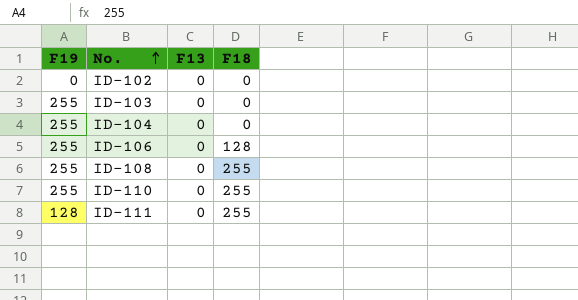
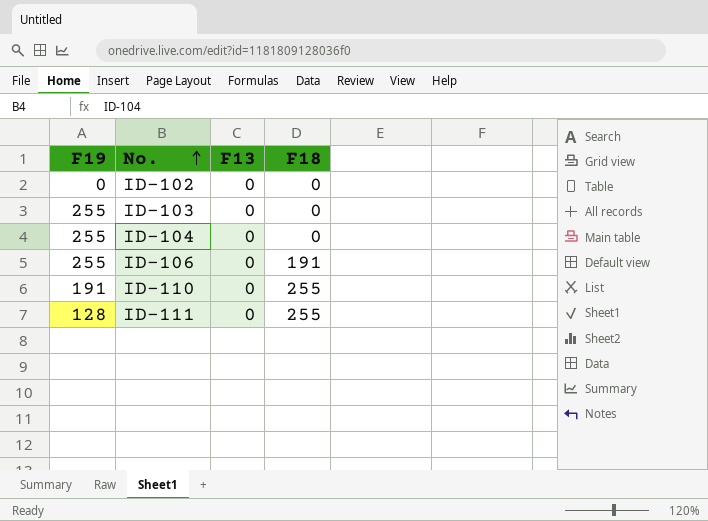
row ID-108: 255 | 0 | 255 -> none
ID-106 | F18: 128 -> 191
ID-110 | F19: 255 -> 191

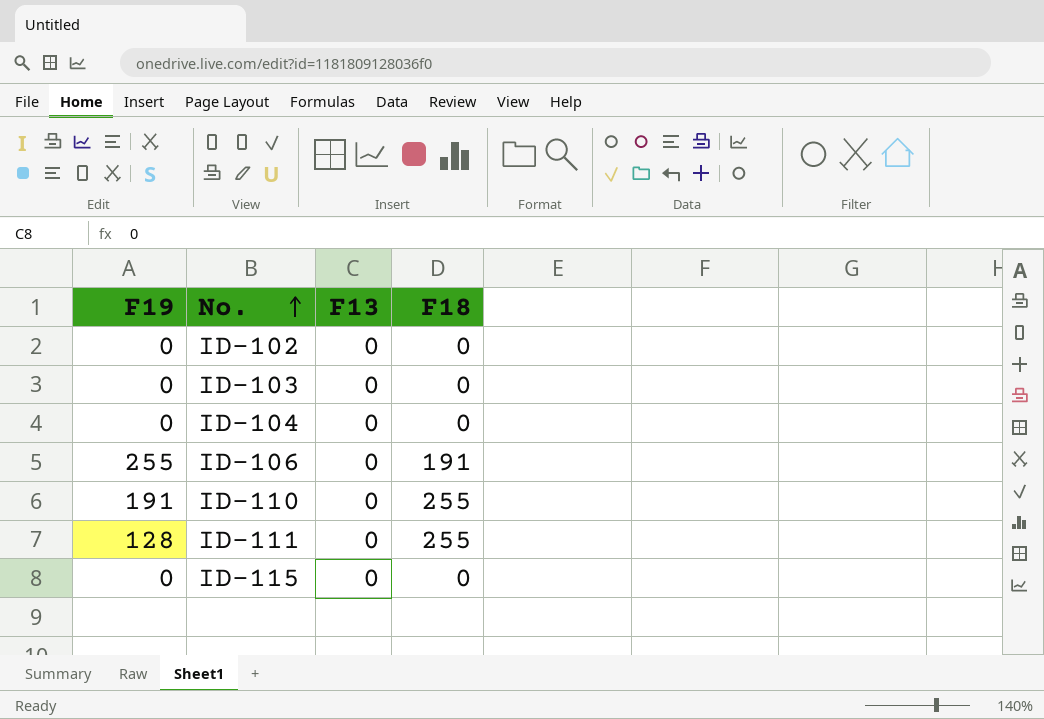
ID-103 | F19: 255 -> 0
ID-104 | F19: 255 -> 0
row ID-115: none -> 0 | 0 | 0

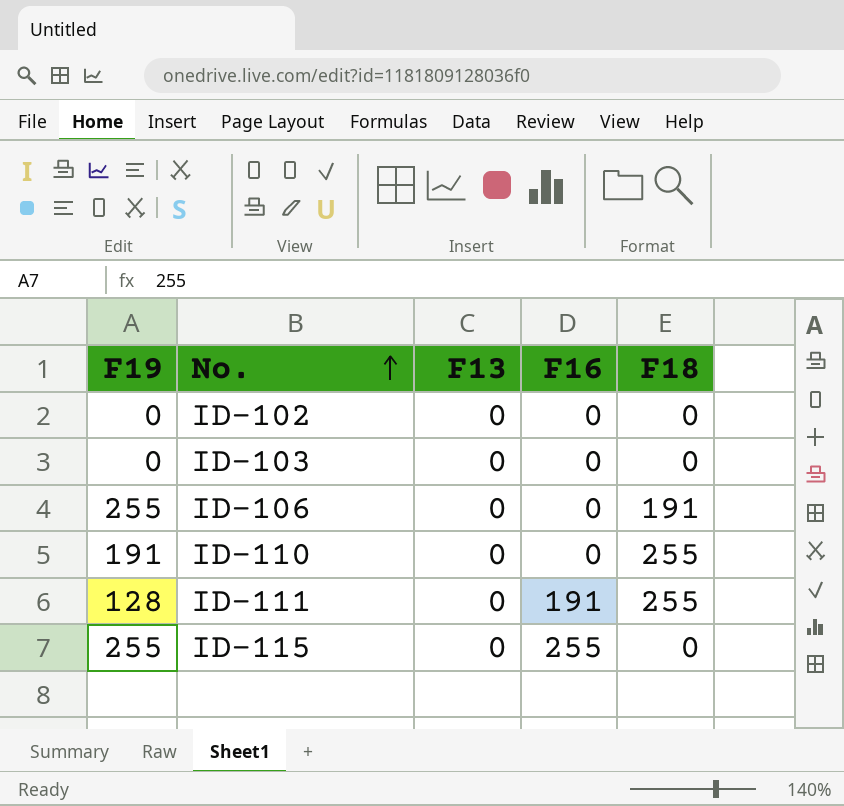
column F16 | position: none -> 4
row ID-104: 0 | 0 | 0 -> none
ID-115 | F19: 0 -> 255

